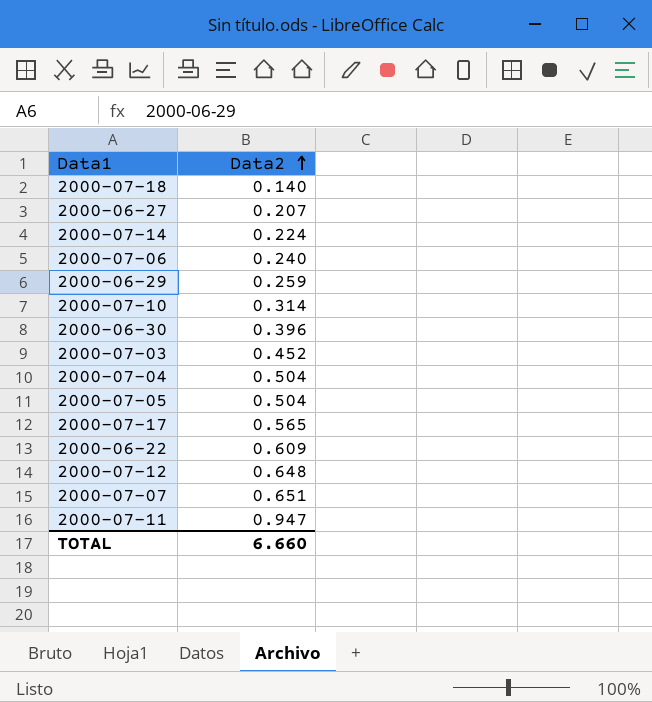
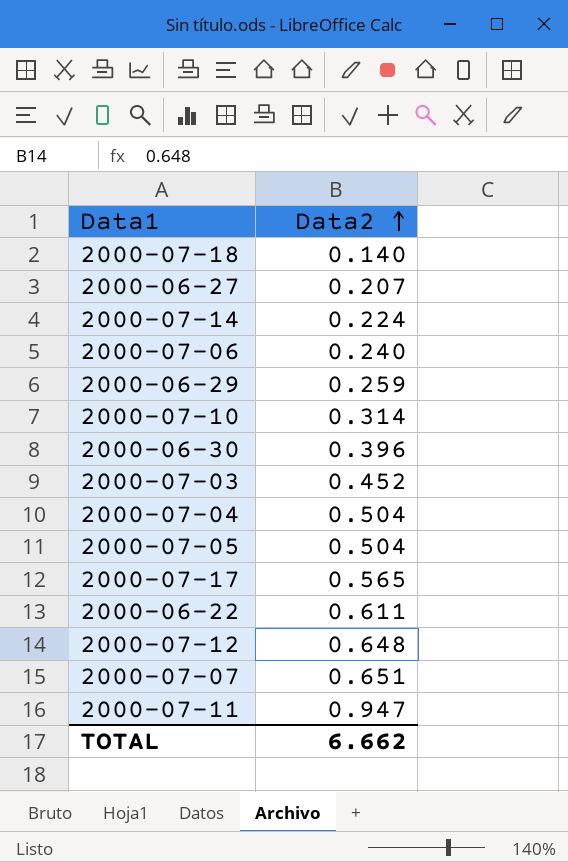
2000-06-22 | Data2: 0.609 -> 0.611
TOTAL | Data2: 6.660 -> 6.662

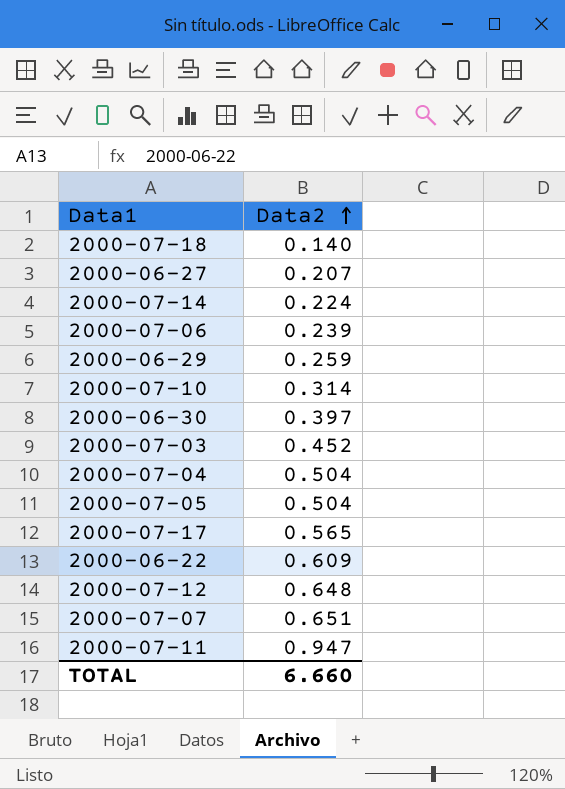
2000-07-06 | Data2: 0.240 -> 0.239
2000-06-30 | Data2: 0.396 -> 0.397
2000-06-22 | Data2: 0.611 -> 0.609
TOTAL | Data2: 6.662 -> 6.660

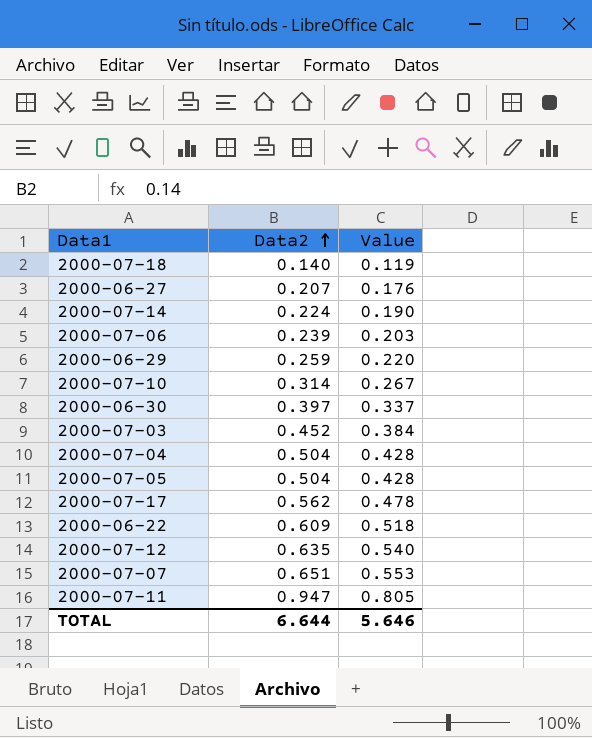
column Value | formula: none -> [Data2] * 0.85
2000-07-17 | Data2: 0.565 -> 0.562
2000-07-12 | Data2: 0.648 -> 0.635
TOTAL | Data2: 6.660 -> 6.644

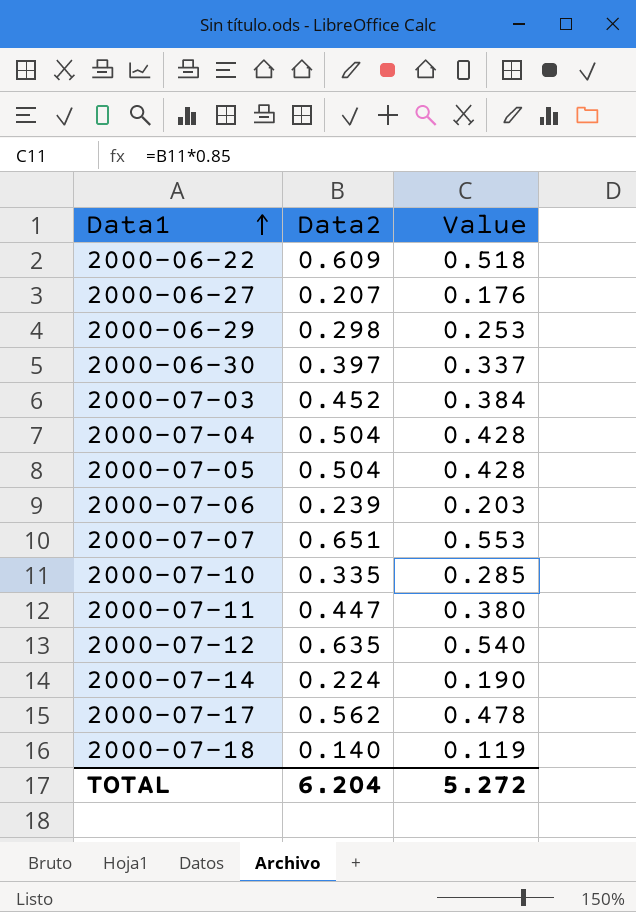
row order: Data2 ascending -> Data1 ascending
2000-06-29 | Data2: 0.259 -> 0.298
2000-06-29 | Value: 0.220 -> 0.253
2000-07-10 | Data2: 0.314 -> 0.335
2000-07-10 | Value: 0.267 -> 0.285
2000-07-11 | Data2: 0.947 -> 0.447
2000-07-11 | Value: 0.805 -> 0.380
TOTAL | Data2: 6.644 -> 6.204
TOTAL | Value: 5.646 -> 5.272

